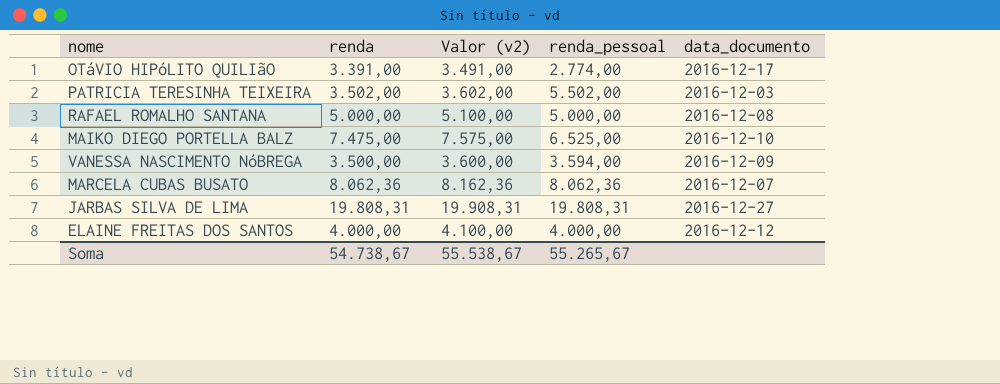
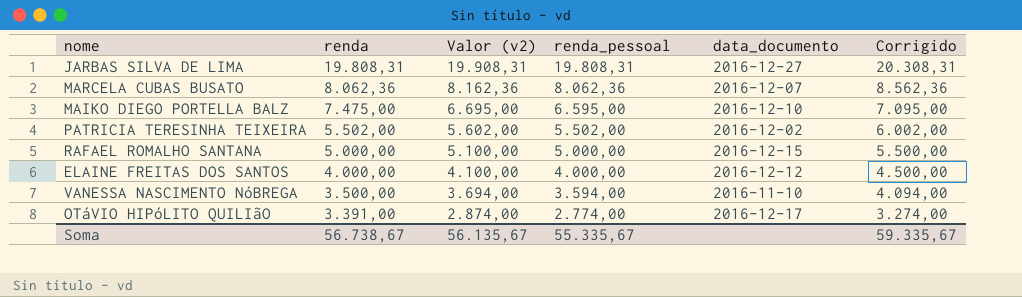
row order: none -> renda descending
column Valor (v2) | formula: [renda] + 100 -> [renda_pessoal] + 100
column Corrigido | formula: none -> [renda_pessoal] + 500
MAIKO DIEGO PORTELLA BALZ | renda_pessoal: 6.525,00 -> 6.595,00
PATRICIA TERESINHA TEIXEIRA | renda: 3.502,00 -> 5.502,00
PATRICIA TERESINHA TEIXEIRA | data_documento: 2016-12-03 -> 2016-12-02
RAFAEL ROMALHO SANTANA | data_documento: 2016-12-08 -> 2016-12-15
VANESSA NASCIMENTO NóBREGA | data_documento: 2016-12-09 -> 2016-11-10
Soma | renda: 54.738,67 -> 56.738,67
Soma | Valor (v2): 55.538,67 -> 56.135,67
Soma | renda_pessoal: 55.265,67 -> 55.335,67

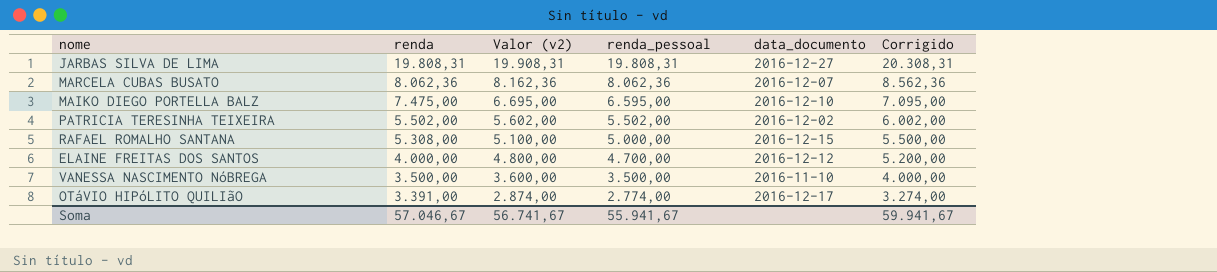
RAFAEL ROMALHO SANTANA | renda: 5.000,00 -> 5.308,00
ELAINE FREITAS DOS SANTOS | Valor (v2): 4.100,00 -> 4.800,00
ELAINE FREITAS DOS SANTOS | renda_pessoal: 4.000,00 -> 4.700,00
ELAINE FREITAS DOS SANTOS | Corrigido: 4.500,00 -> 5.200,00
VANESSA NASCIMENTO NóBREGA | Valor (v2): 3.694,00 -> 3.600,00
VANESSA NASCIMENTO NóBREGA | renda_pessoal: 3.594,00 -> 3.500,00
VANESSA NASCIMENTO NóBREGA | Corrigido: 4.094,00 -> 4.000,00
Soma | renda: 56.738,67 -> 57.046,67
Soma | Valor (v2): 56.135,67 -> 56.741,67
Soma | renda_pessoal: 55.335,67 -> 55.941,67
Soma | Corrigido: 59.335,67 -> 59.941,67

